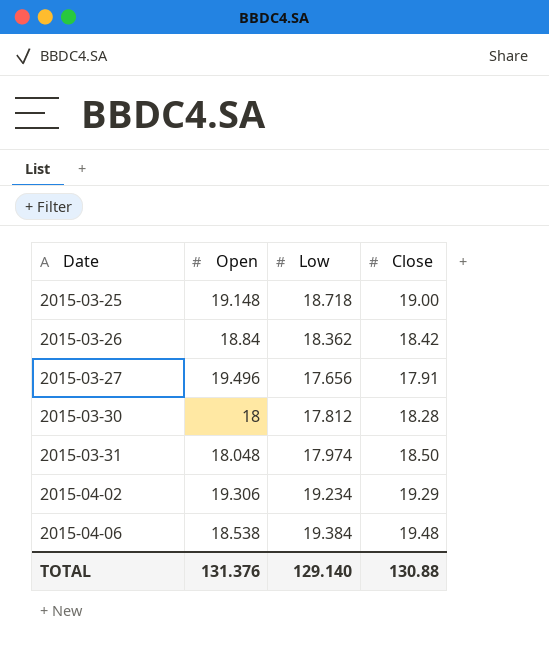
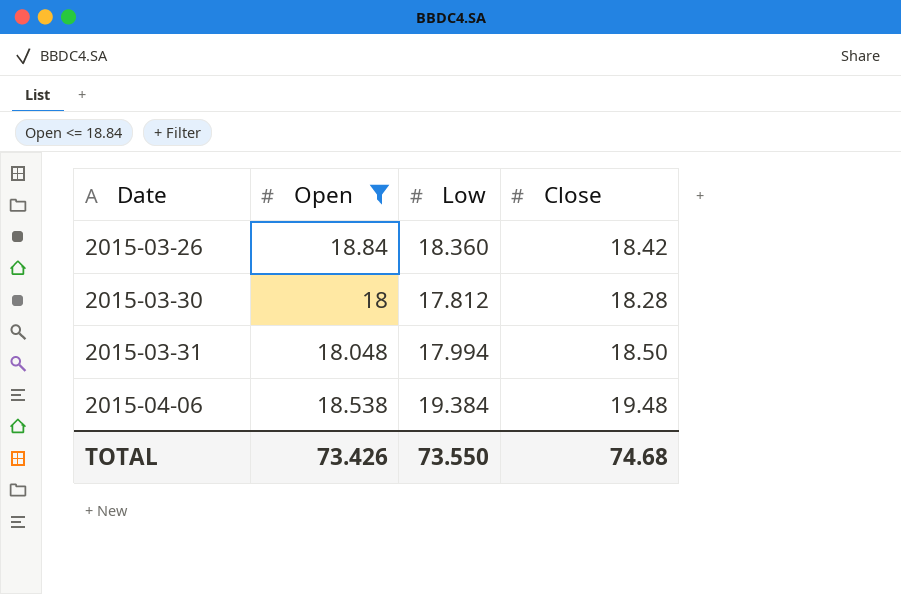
filter: none -> Open <= 18.84
2015-03-26 | Low: 18.362 -> 18.360
2015-03-31 | Low: 17.974 -> 17.994
TOTAL | Open: 131.376 -> 73.426
TOTAL | Low: 129.140 -> 73.550
TOTAL | Close: 130.88 -> 74.68

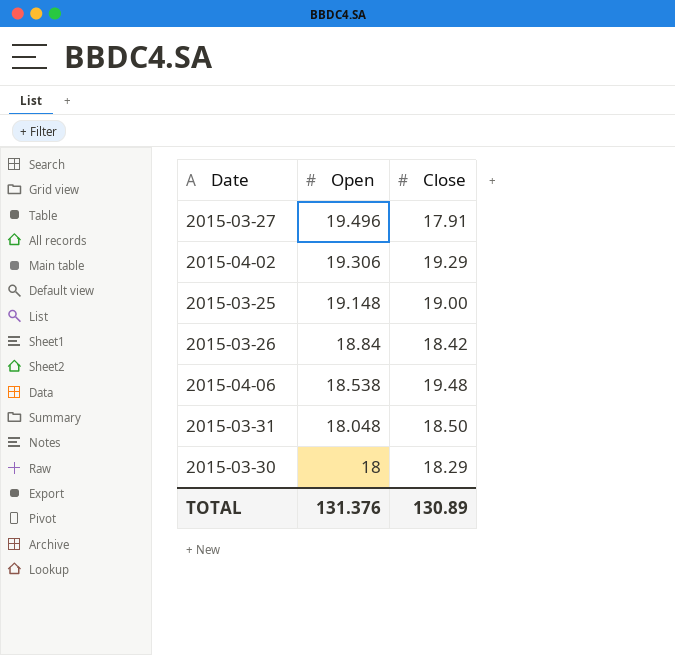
filter: Open <= 18.84 -> none
row order: Date ascending -> Open descending
column Low | position: 3 -> none
2015-03-30 | Close: 18.28 -> 18.29
TOTAL | Open: 73.426 -> 131.376
TOTAL | Close: 74.68 -> 130.89

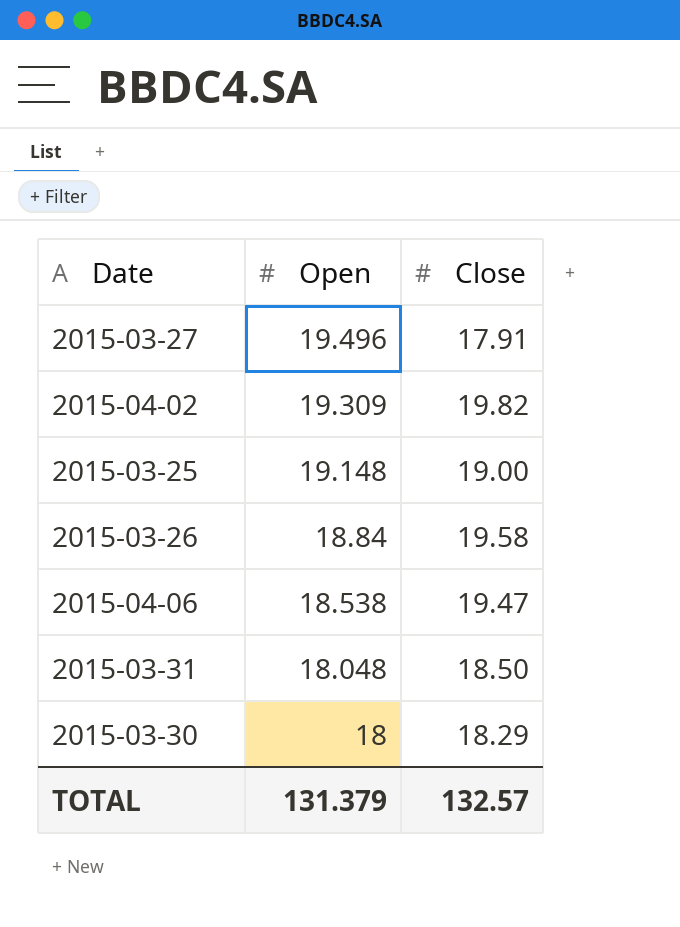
2015-04-02 | Open: 19.306 -> 19.309
2015-04-02 | Close: 19.29 -> 19.82
2015-03-26 | Close: 18.42 -> 19.58
2015-04-06 | Close: 19.48 -> 19.47
TOTAL | Open: 131.376 -> 131.379
TOTAL | Close: 130.89 -> 132.57

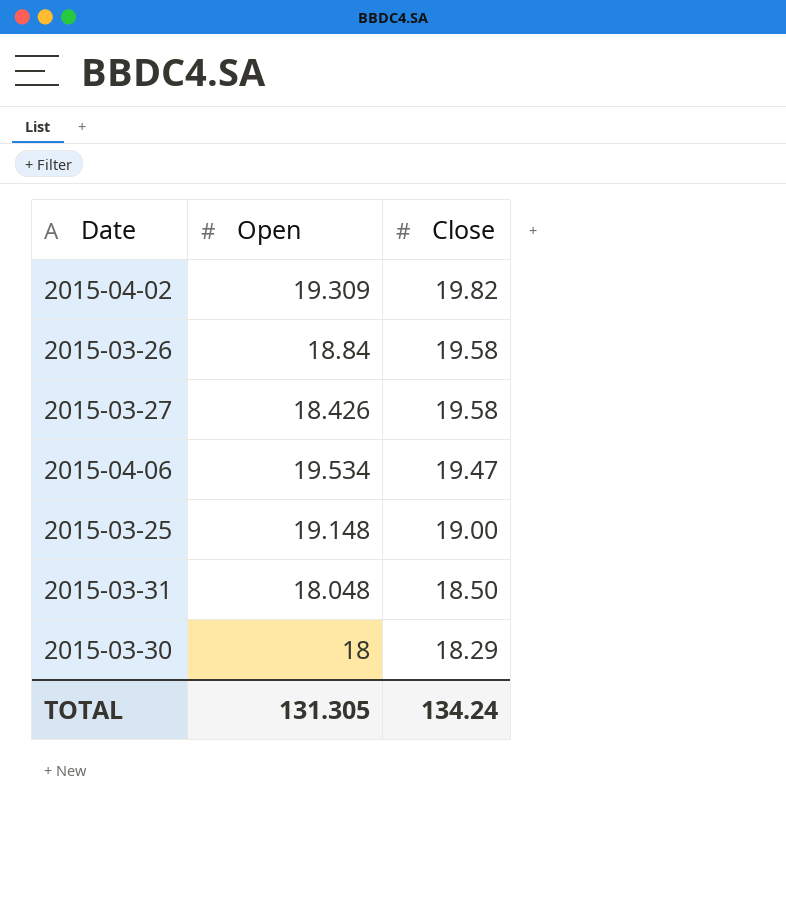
row order: Open descending -> Close descending
2015-03-27 | Open: 19.496 -> 18.426
2015-03-27 | Close: 17.91 -> 19.58
2015-04-06 | Open: 18.538 -> 19.534
TOTAL | Open: 131.379 -> 131.305
TOTAL | Close: 132.57 -> 134.24

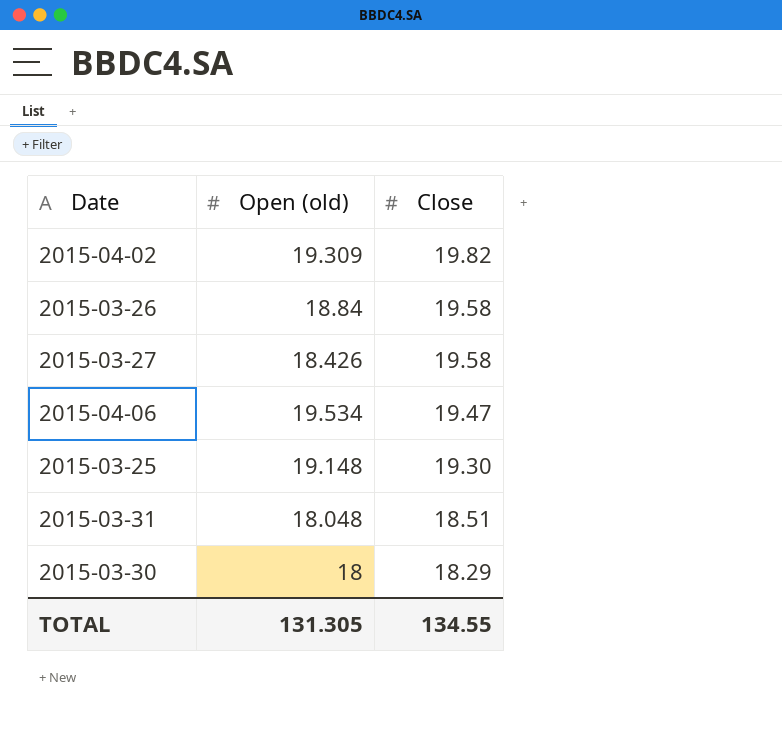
column name: Open -> Open (old)
2015-03-25 | Close: 19.00 -> 19.30
2015-03-31 | Close: 18.50 -> 18.51
TOTAL | Close: 134.24 -> 134.55

